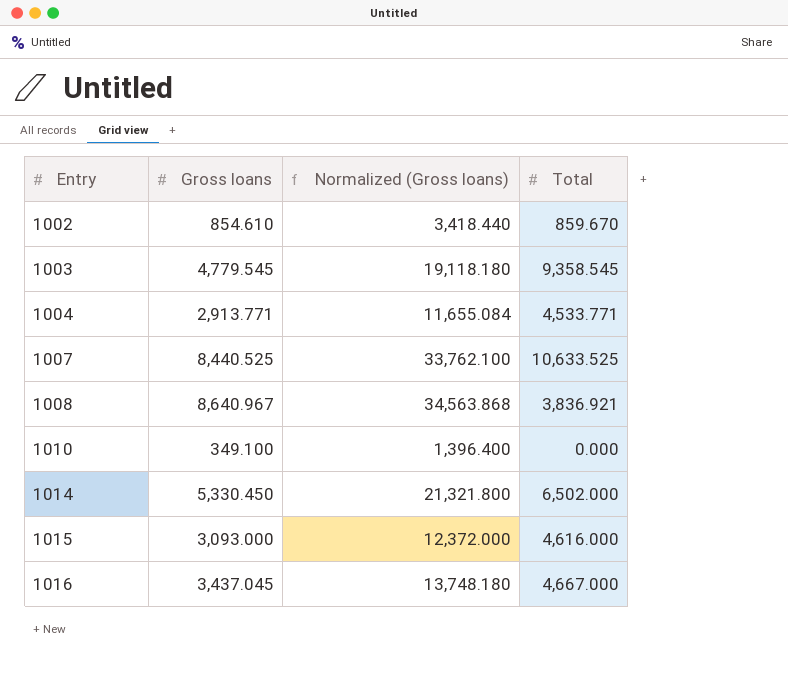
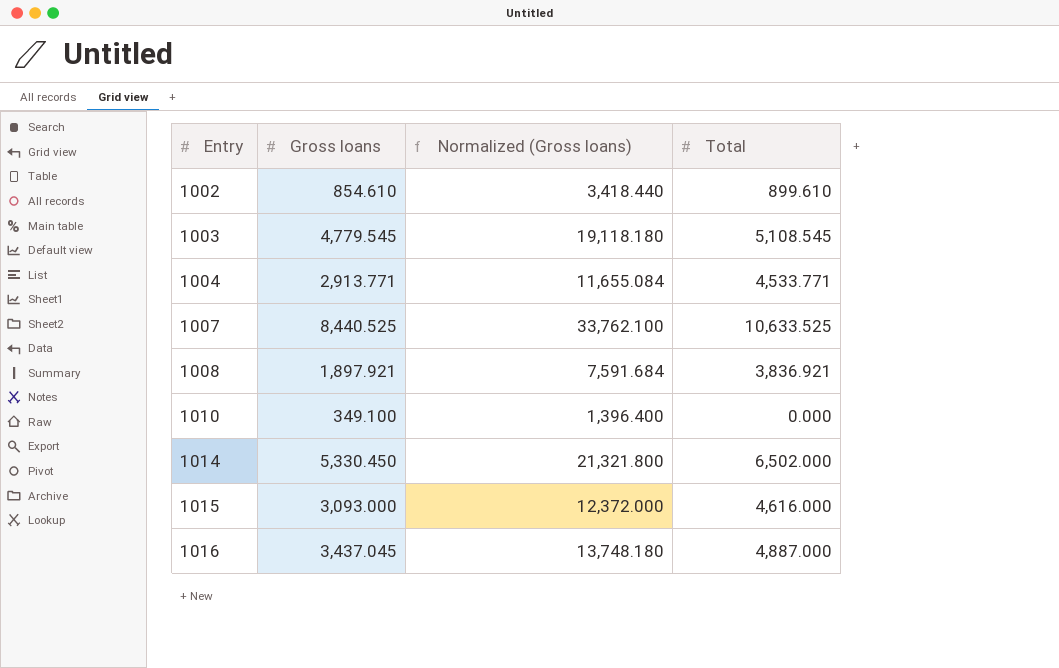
1002 | Total: 859.670 -> 899.610
1003 | Total: 9,358.545 -> 5,108.545
1008 | Gross loans: 8,640.967 -> 1,897.921
1008 | Normalized (Gross loans): 34,563.868 -> 7,591.684
1016 | Total: 4,667.000 -> 4,887.000

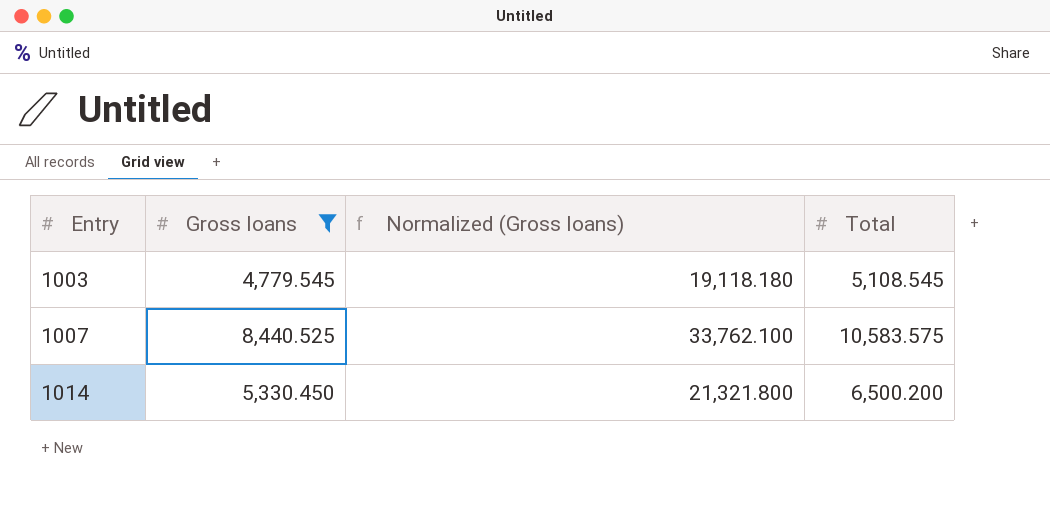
filter: none -> Gross loans >= 4,779.545
1007 | Total: 10,633.525 -> 10,583.575
1014 | Total: 6,502.000 -> 6,500.200

